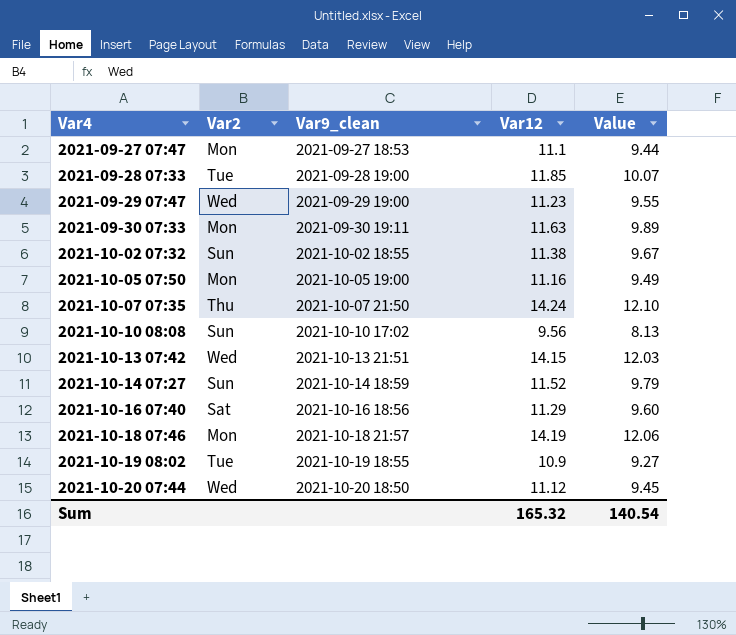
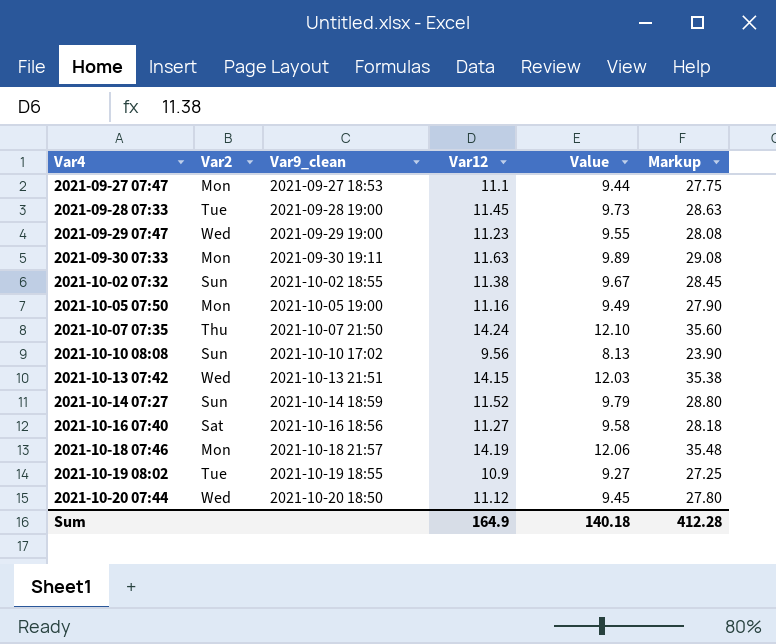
column Markup | formula: none -> [Var12] * 2.5
2021-09-28 07:33 | Var12: 11.85 -> 11.45
2021-09-28 07:33 | Value: 10.07 -> 9.73
2021-10-16 07:40 | Var12: 11.29 -> 11.27
2021-10-16 07:40 | Value: 9.60 -> 9.58
Sum | Var12: 165.32 -> 164.9
Sum | Value: 140.54 -> 140.18

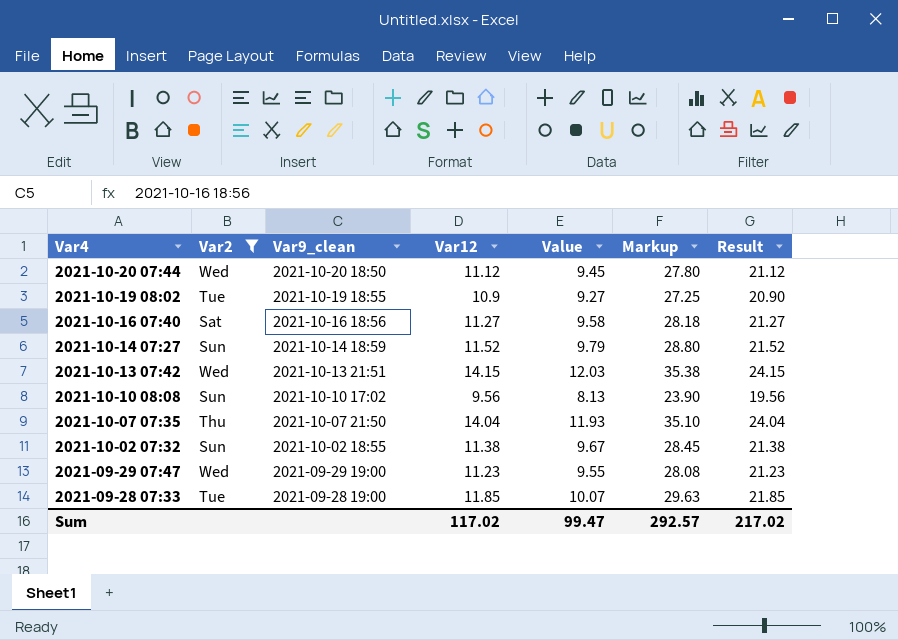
filter: none -> Var2 != Mon
row order: Var4 ascending -> Var4 descending
column Result | formula: none -> [Var12] + 10
2021-10-07 07:35 | Var12: 14.24 -> 14.04
2021-10-07 07:35 | Value: 12.10 -> 11.93
2021-10-07 07:35 | Markup: 35.60 -> 35.10
2021-09-28 07:33 | Var12: 11.45 -> 11.85
2021-09-28 07:33 | Value: 9.73 -> 10.07
2021-09-28 07:33 | Markup: 28.63 -> 29.63
Sum | Var12: 164.9 -> 117.02
Sum | Value: 140.18 -> 99.47
Sum | Markup: 412.28 -> 292.57

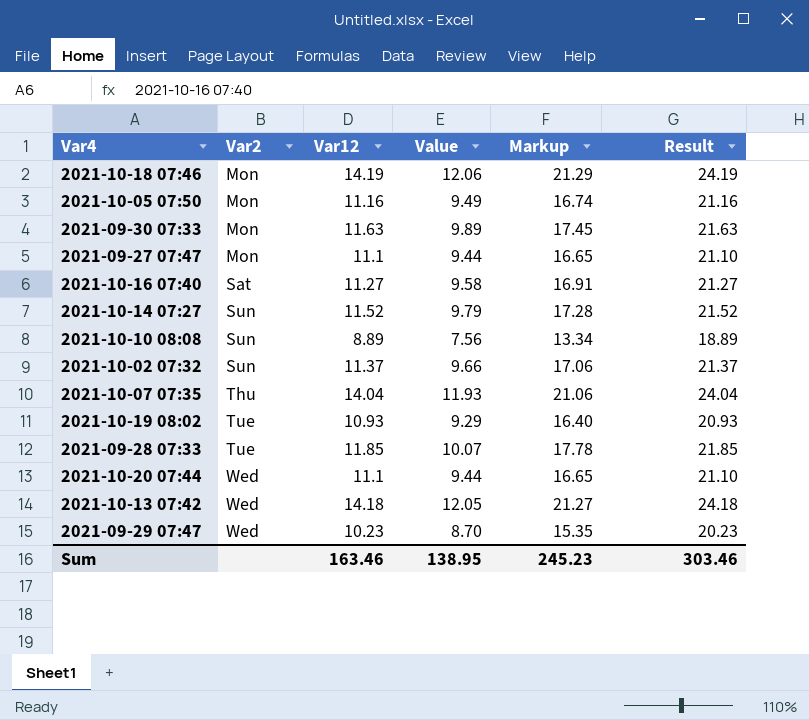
filter: Var2 != Mon -> none
row order: Var4 descending -> Var2 ascending
column Var9_clean | position: 3 -> none
column Markup | formula: [Var12] * 2.5 -> [Var12] * 1.5
2021-10-10 08:08 | Var12: 9.56 -> 8.89
2021-10-10 08:08 | Value: 8.13 -> 7.56
2021-10-10 08:08 | Result: 19.56 -> 18.89
2021-10-02 07:32 | Var12: 11.38 -> 11.37
2021-10-02 07:32 | Value: 9.67 -> 9.66
2021-10-02 07:32 | Result: 21.38 -> 21.37
2021-10-19 08:02 | Var12: 10.9 -> 10.93
2021-10-19 08:02 | Value: 9.27 -> 9.29
2021-10-19 08:02 | Result: 20.90 -> 20.93
2021-10-20 07:44 | Var12: 11.12 -> 11.1
2021-10-20 07:44 | Value: 9.45 -> 9.44
2021-10-20 07:44 | Result: 21.12 -> 21.10
2021-10-13 07:42 | Var12: 14.15 -> 14.18
2021-10-13 07:42 | Value: 12.03 -> 12.05
2021-10-13 07:42 | Result: 24.15 -> 24.18
2021-09-29 07:47 | Var12: 11.23 -> 10.23
2021-09-29 07:47 | Value: 9.55 -> 8.70
2021-09-29 07:47 | Result: 21.23 -> 20.23
Sum | Var12: 117.02 -> 163.46
Sum | Value: 99.47 -> 138.95
Sum | Markup: 292.57 -> 245.23
Sum | Result: 217.02 -> 303.46

